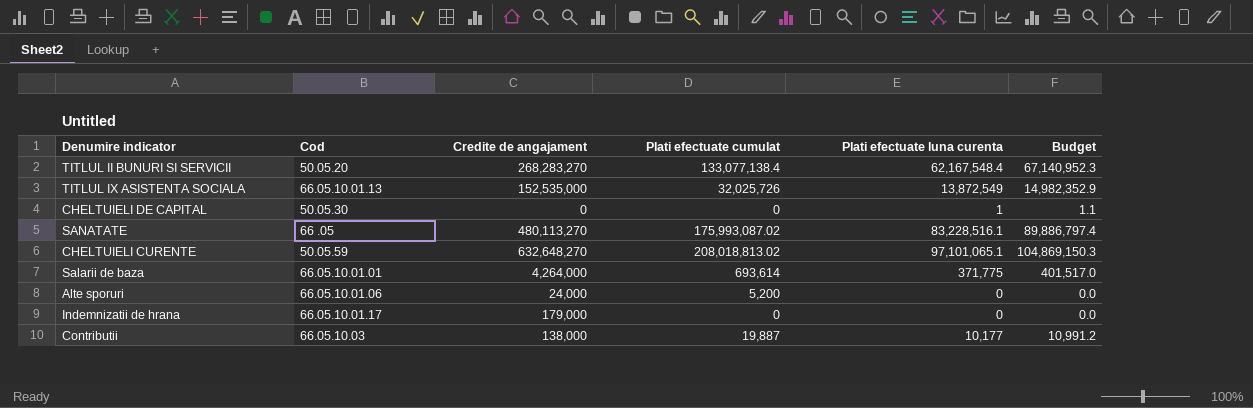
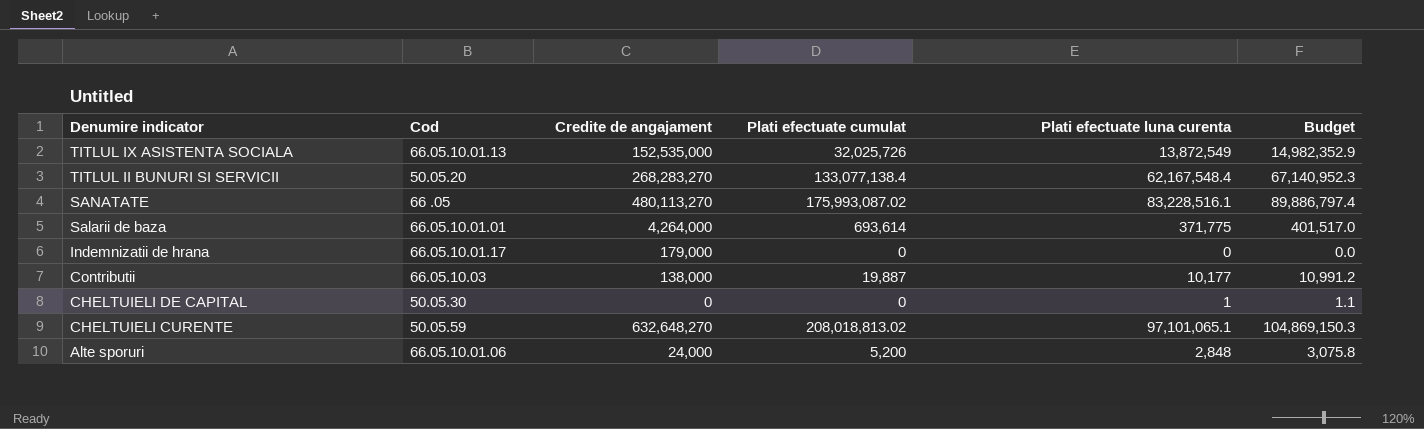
row order: none -> Denumire indicator descending
Alte sporuri | Plati efectuate luna curenta: 0 -> 2,848
Alte sporuri | Budget: 0.0 -> 3,075.8

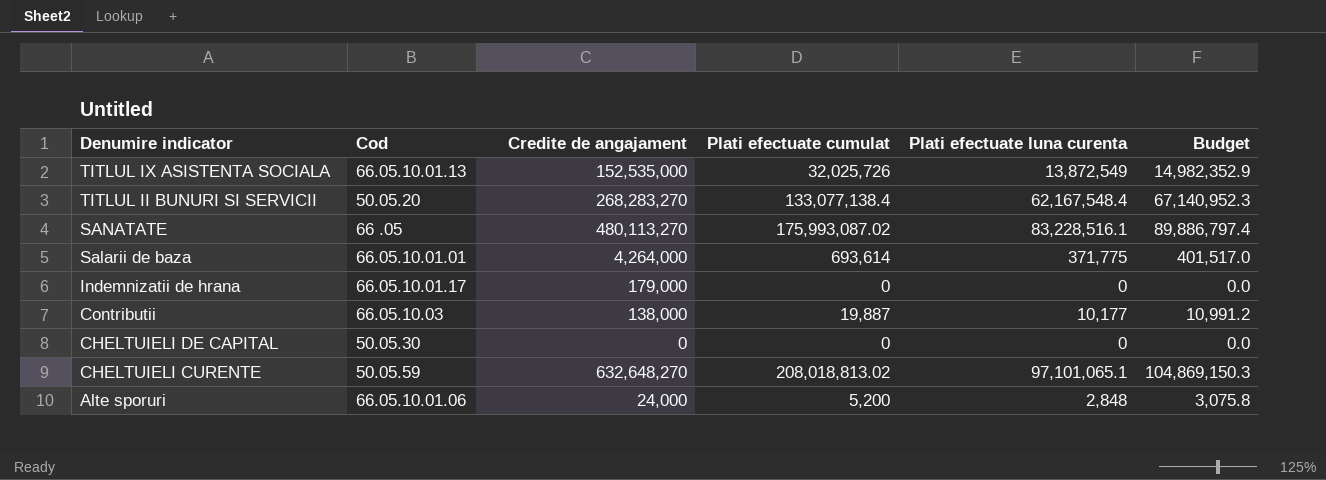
CHELTUIELI DE CAPITAL | Plati efectuate luna curenta: 1 -> 0
CHELTUIELI DE CAPITAL | Budget: 1.1 -> 0.0

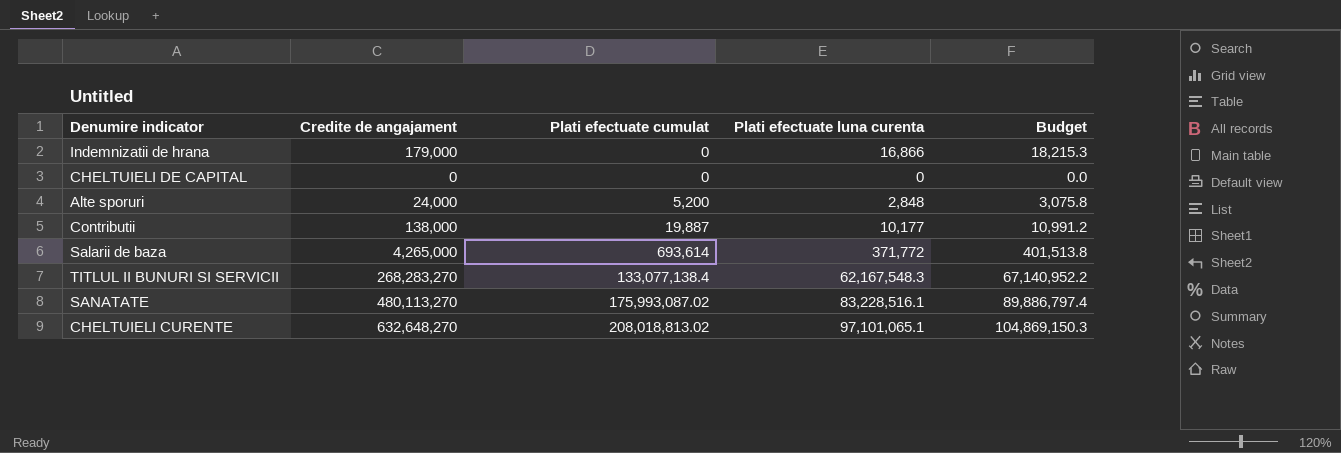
row order: Denumire indicator descending -> Plati efectuate cumulat ascending
column Cod | position: 2 -> none
row TITLUL IX ASISTENTA SOCIALA: 66.05.10.01.13 | 152,535,000 | 32,025,726 | 13,872,549 | 14,982,352.9 -> none
Indemnizatii de hrana | Plati efectuate luna curenta: 0 -> 16,866
Indemnizatii de hrana | Budget: 0.0 -> 18,215.3
Salarii de baza | Credite de angajament: 4,264,000 -> 4,265,000
Salarii de baza | Plati efectuate luna curenta: 371,775 -> 371,772
Salarii de baza | Budget: 401,517.0 -> 401,513.8
TITLUL II BUNURI SI SERVICII | Plati efectuate luna curenta: 62,167,548.4 -> 62,167,548.3
TITLUL II BUNURI SI SERVICII | Budget: 67,140,952.3 -> 67,140,952.2

